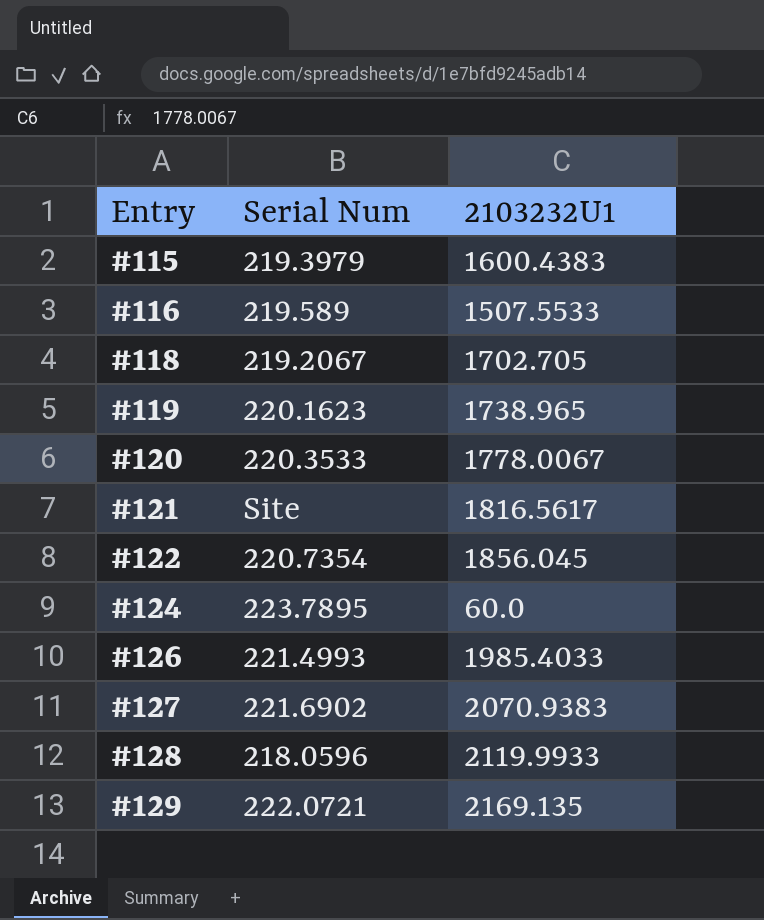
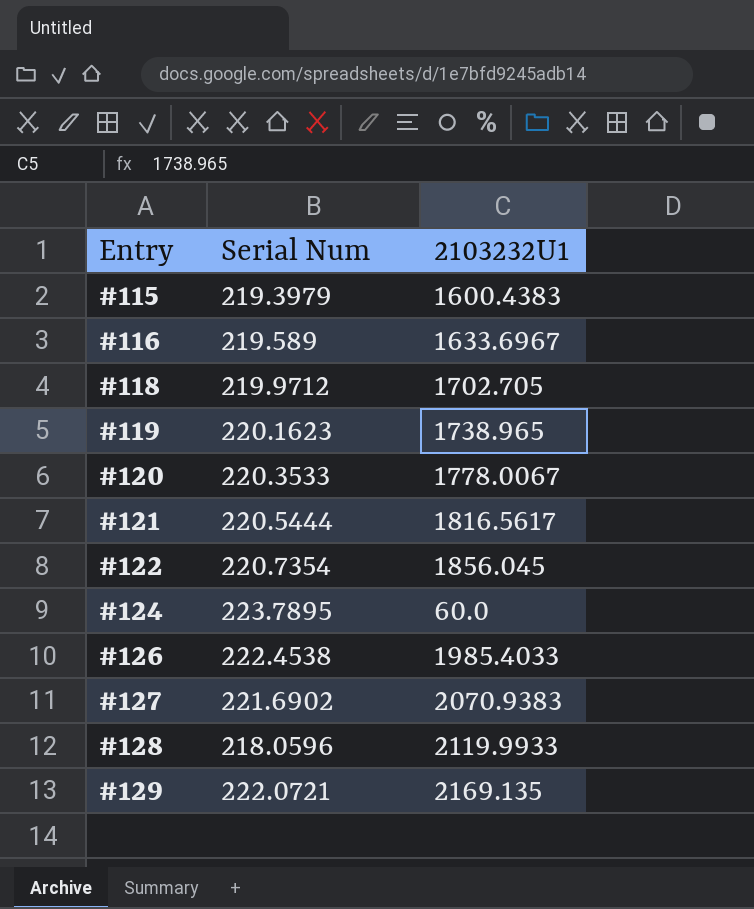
#116 | 2103232U1: 1507.5533 -> 1633.6967
#118 | Serial Num: 219.2067 -> 219.9712
#121 | Serial Num: Site -> 220.5444
#126 | Serial Num: 221.4993 -> 222.4538

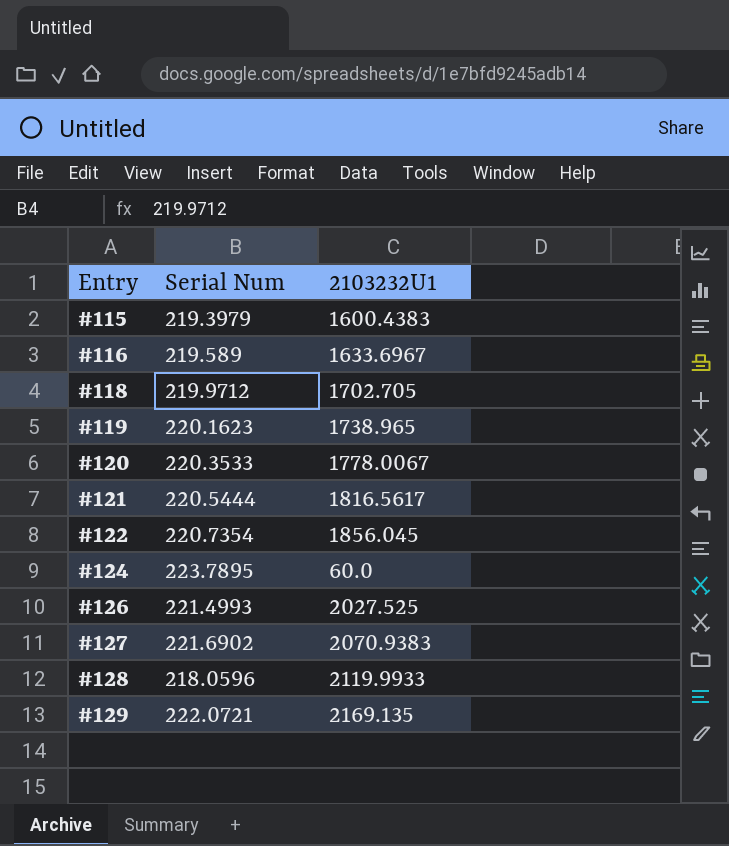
#126 | Serial Num: 222.4538 -> 221.4993
#126 | 2103232U1: 1985.4033 -> 2027.525

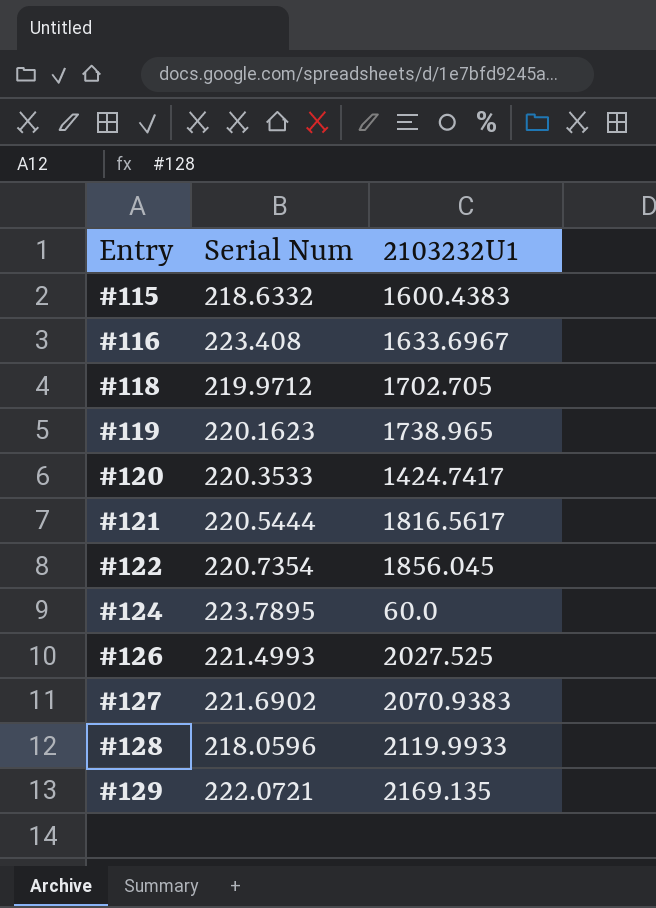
#115 | Serial Num: 219.3979 -> 218.6332
#116 | Serial Num: 219.589 -> 223.408
#120 | 2103232U1: 1778.0067 -> 1424.7417

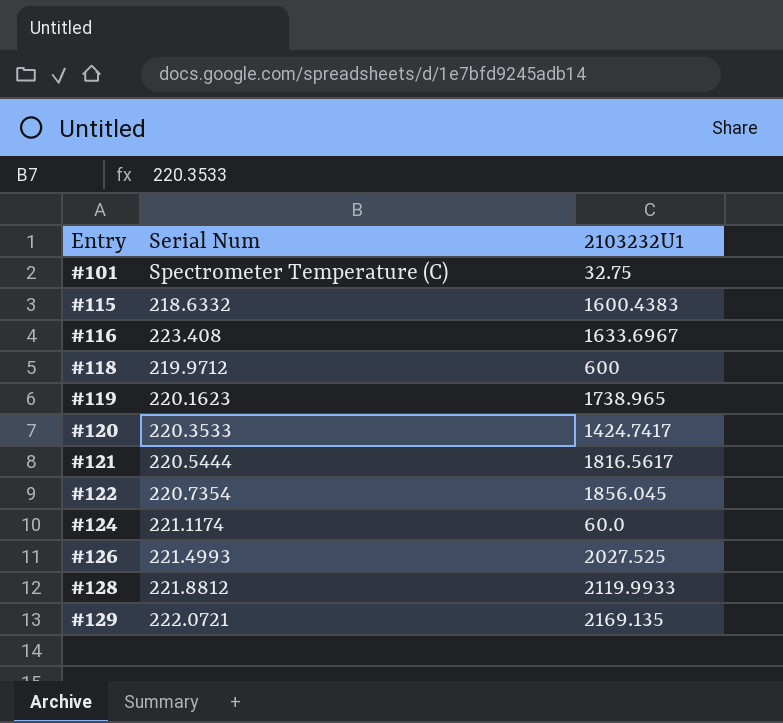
row #127: 221.6902 | 2070.9383 -> none
row #101: none -> Spectrometer Temperature (C) | 32.75
#118 | 2103232U1: 1702.705 -> 600
#124 | Serial Num: 223.7895 -> 221.1174
#128 | Serial Num: 218.0596 -> 221.8812

